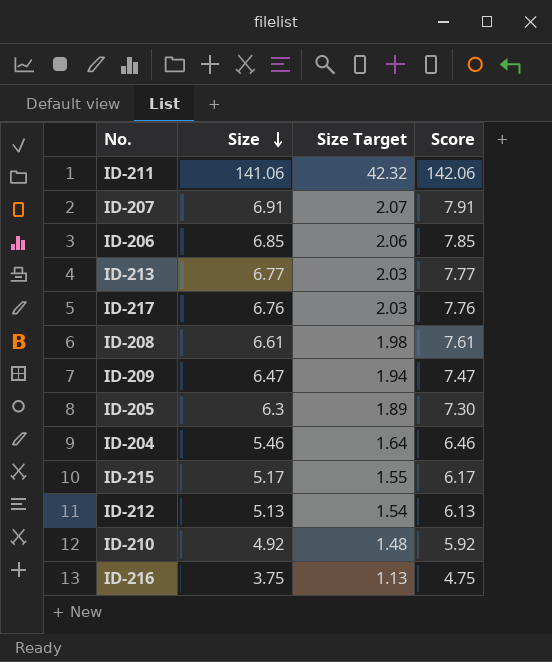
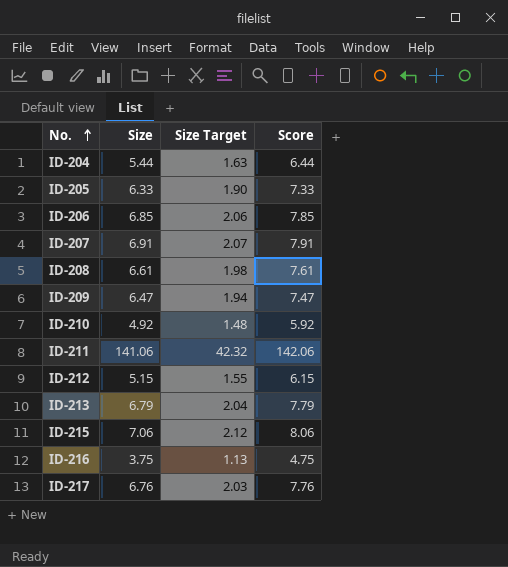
row order: Size descending -> No. ascending
ID-204 | Size: 5.46 -> 5.44
ID-204 | Size Target: 1.64 -> 1.63
ID-204 | Score: 6.46 -> 6.44
ID-205 | Size: 6.3 -> 6.33
ID-205 | Size Target: 1.89 -> 1.90
ID-205 | Score: 7.30 -> 7.33
ID-212 | Size: 5.13 -> 5.15
ID-212 | Size Target: 1.54 -> 1.55
ID-212 | Score: 6.13 -> 6.15
ID-213 | Size: 6.77 -> 6.79
ID-213 | Size Target: 2.03 -> 2.04
ID-213 | Score: 7.77 -> 7.79
ID-215 | Size: 5.17 -> 7.06
ID-215 | Size Target: 1.55 -> 2.12
ID-215 | Score: 6.17 -> 8.06

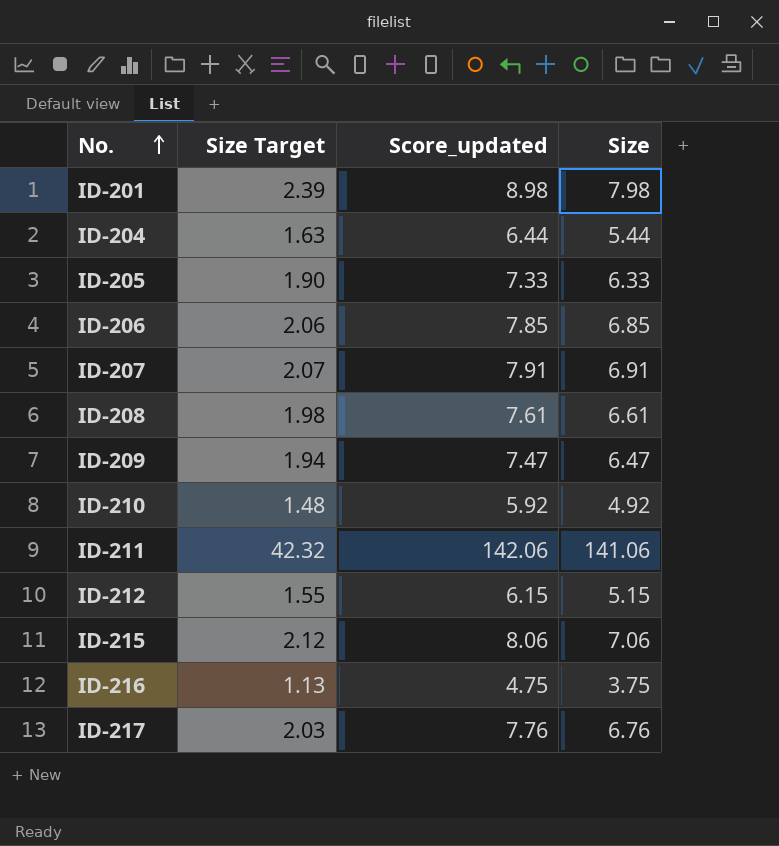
column name: Score -> Score_updated
column Size | position: 2 -> 4
row ID-213: 6.79 | 2.04 | 7.79 -> none
row ID-201: none -> 2.39 | 8.98 | 7.98

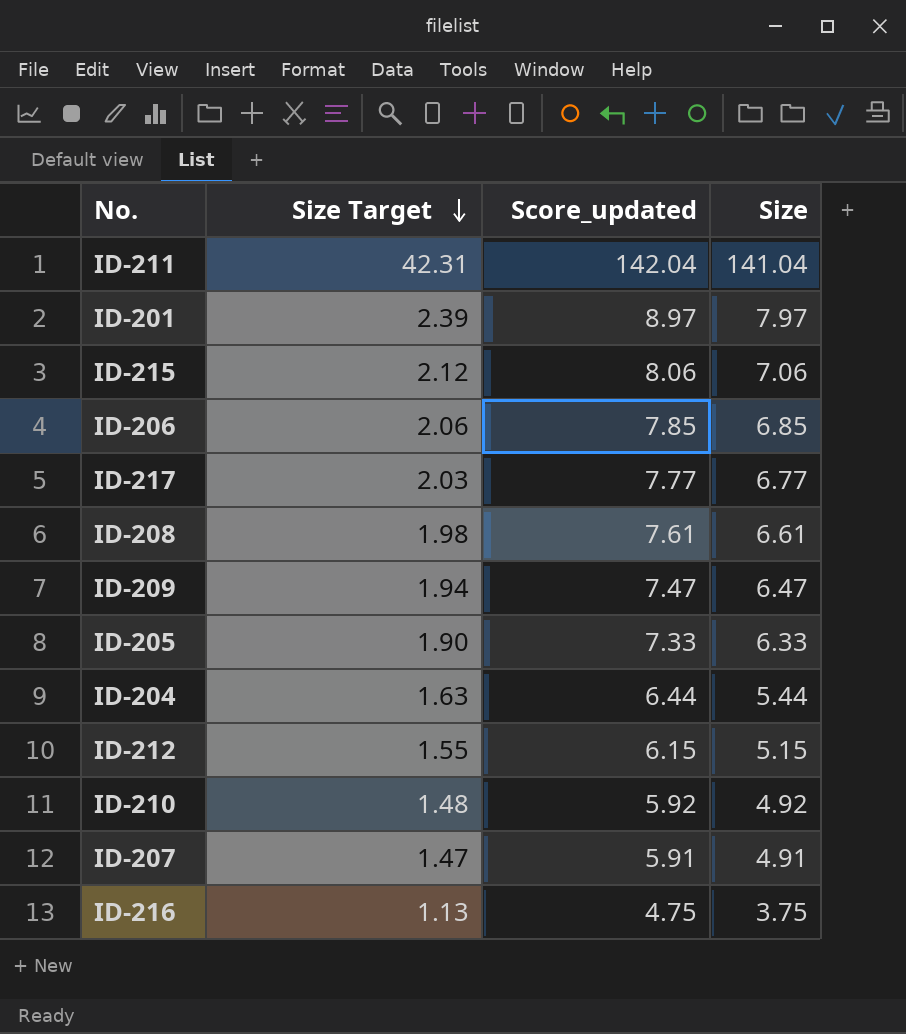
row order: No. ascending -> Size Target descending
ID-211 | Size Target: 42.32 -> 42.31
ID-211 | Score_updated: 142.06 -> 142.04
ID-211 | Size: 141.06 -> 141.04
ID-201 | Score_updated: 8.98 -> 8.97
ID-201 | Size: 7.98 -> 7.97
ID-217 | Score_updated: 7.76 -> 7.77
ID-217 | Size: 6.76 -> 6.77
ID-207 | Size Target: 2.07 -> 1.47
ID-207 | Score_updated: 7.91 -> 5.91
ID-207 | Size: 6.91 -> 4.91

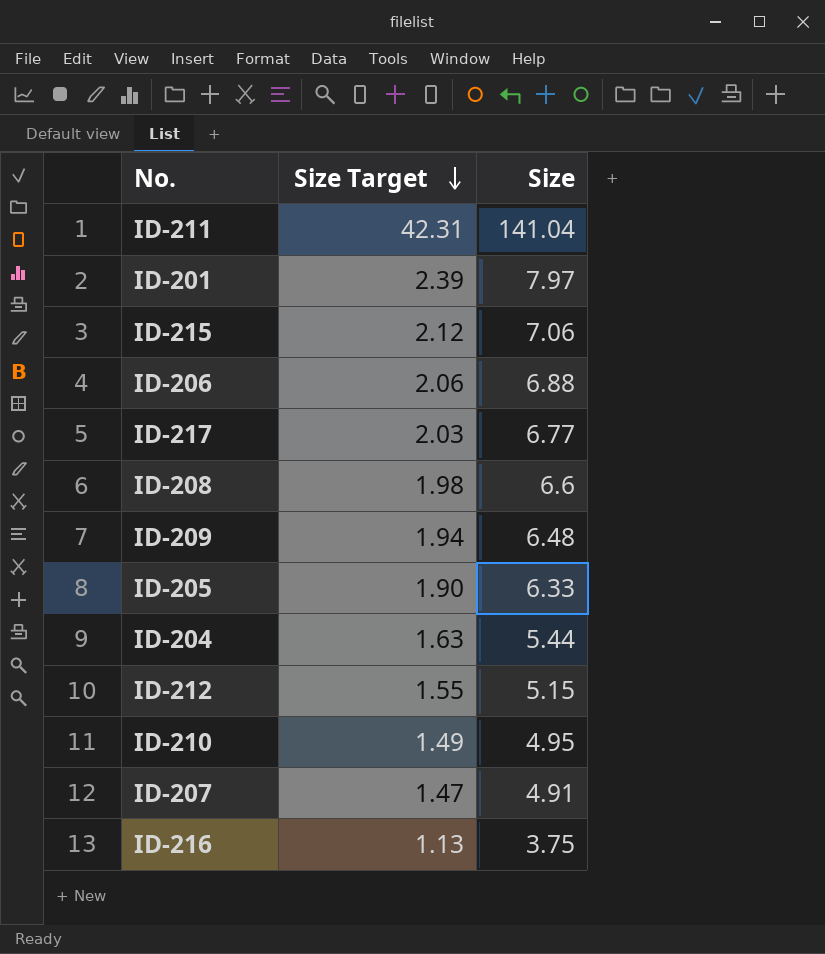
column Score_updated | formula: [Size] + 1 -> none
ID-206 | Size: 6.85 -> 6.88
ID-208 | Size: 6.61 -> 6.6
ID-209 | Size: 6.47 -> 6.48
ID-210 | Size Target: 1.48 -> 1.49
ID-210 | Size: 4.92 -> 4.95

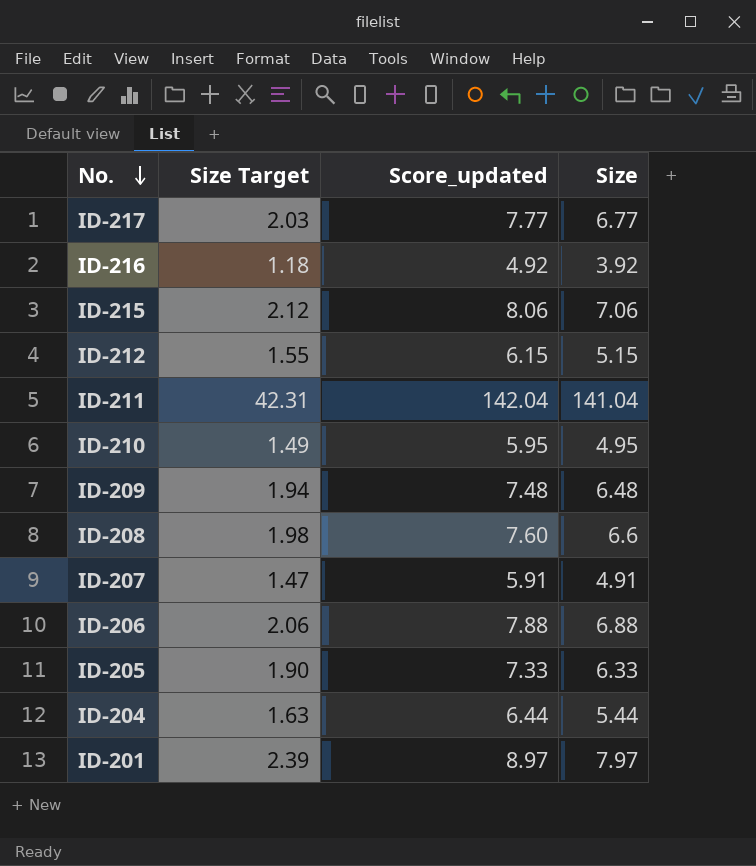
row order: Size Target descending -> No. descending
column Score_updated | formula: none -> [Size] + 1
ID-216 | Size Target: 1.13 -> 1.18
ID-216 | Size: 3.75 -> 3.92

